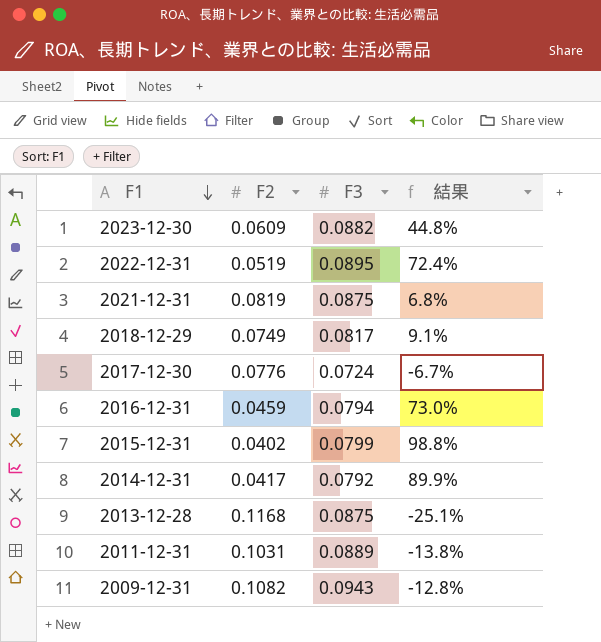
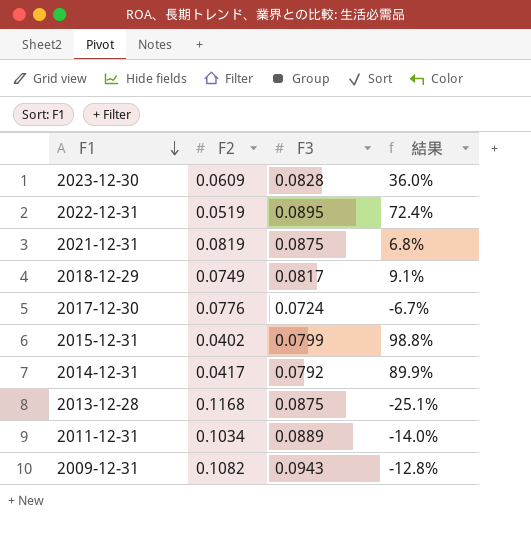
row 2016-12-31: 0.0459 | 0.0794 | 73.0% -> none
2023-12-30 | F3: 0.0882 -> 0.0828
2023-12-30 | 結果: 44.8% -> 36.0%
2011-12-31 | F2: 0.1031 -> 0.1034
2011-12-31 | 結果: -13.8% -> -14.0%

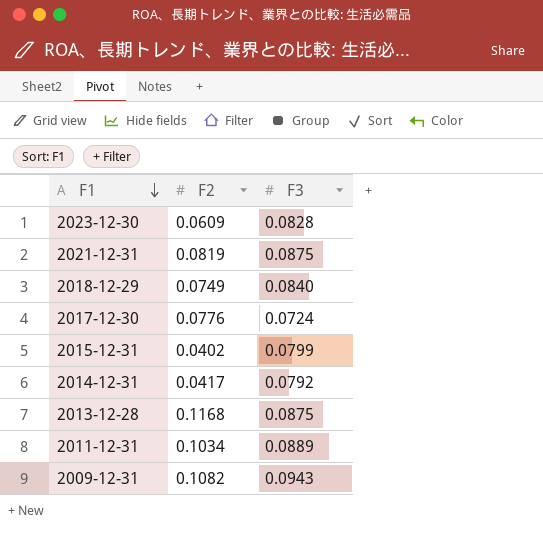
column 結果 | formula: ([F3] - [F2]) / [F2] -> none
row 2022-12-31: 0.0519 | 0.0895 | 72.4% -> none
2018-12-29 | F3: 0.0817 -> 0.0840

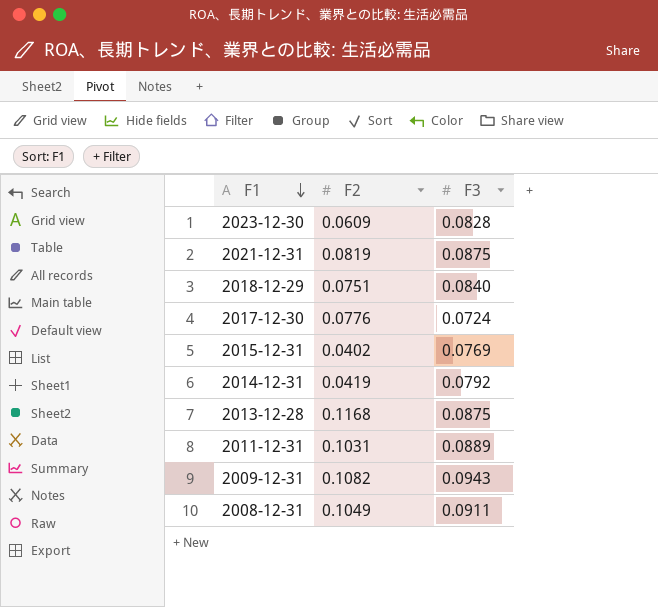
2018-12-29 | F2: 0.0749 -> 0.0751
2015-12-31 | F3: 0.0799 -> 0.0769
2014-12-31 | F2: 0.0417 -> 0.0419
2011-12-31 | F2: 0.1034 -> 0.1031
row 2008-12-31: none -> 0.1049 | 0.0911

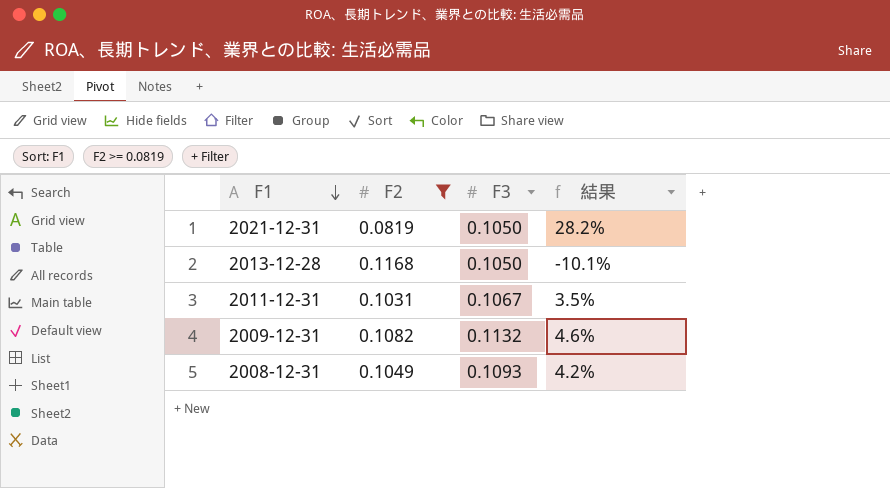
filter: none -> F2 >= 0.0819
column 結果 | formula: none -> ([F3] - [F2]) / [F2]
2021-12-31 | F3: 0.0875 -> 0.1050
2013-12-28 | F3: 0.0875 -> 0.1050
2011-12-31 | F3: 0.0889 -> 0.1067
2009-12-31 | F3: 0.0943 -> 0.1132
2008-12-31 | F3: 0.0911 -> 0.1093

